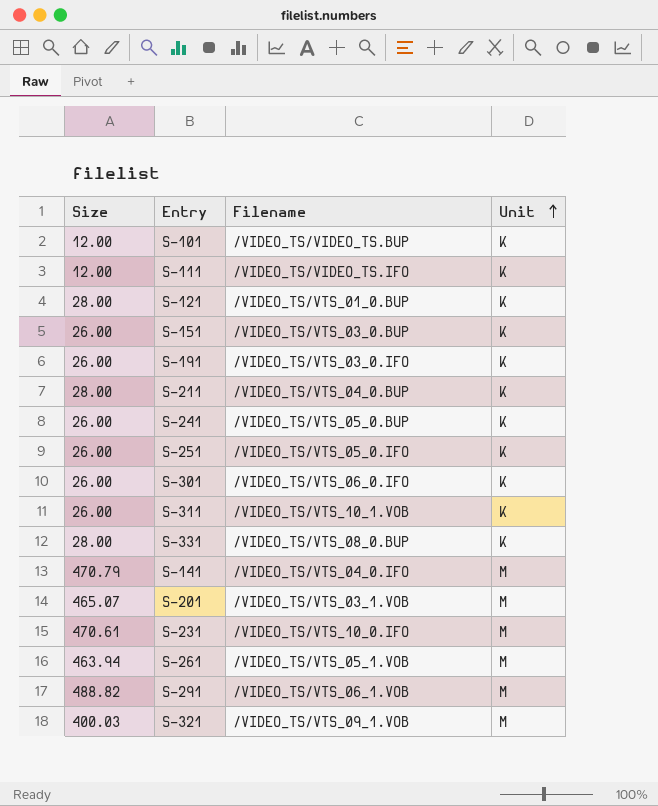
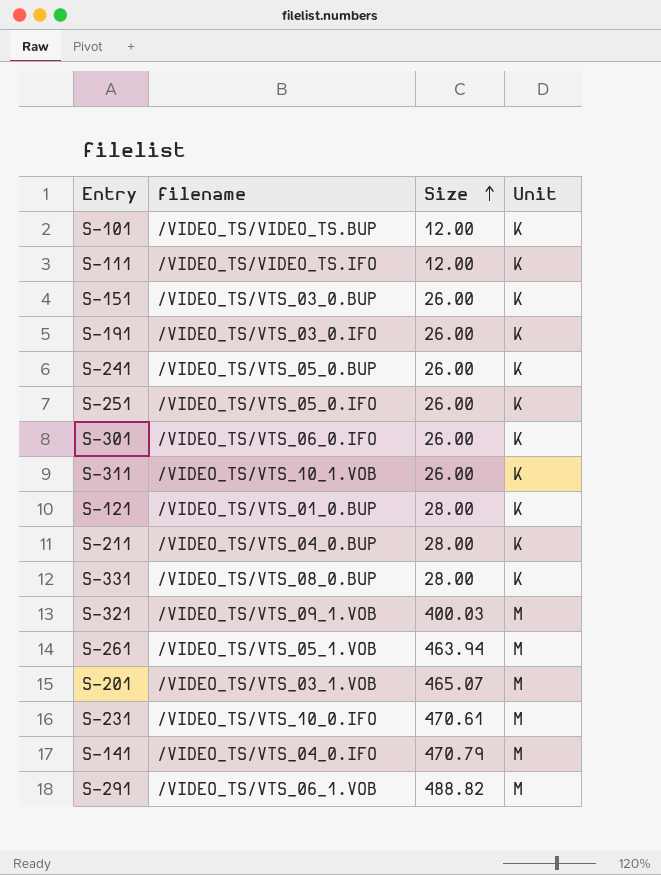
row order: Unit ascending -> Size ascending
column name: Filename -> filename
column Size | position: 1 -> 3

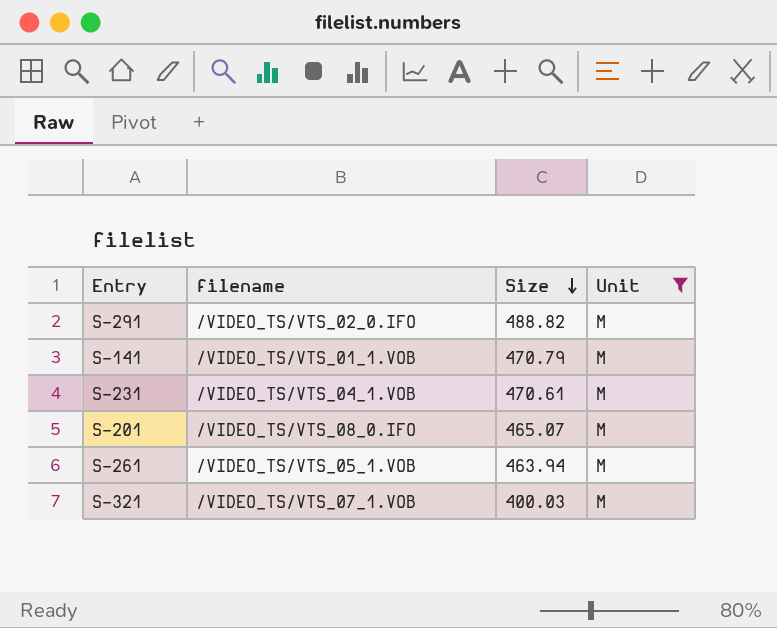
filter: none -> Unit = M
row order: Size ascending -> Size descending
S-291 | filename: /VIDEO_TS/VTS_06_1.VOB -> /VIDEO_TS/VTS_02_0.IFO
S-141 | filename: /VIDEO_TS/VTS_04_0.IFO -> /VIDEO_TS/VTS_01_1.VOB
S-231 | filename: /VIDEO_TS/VTS_10_0.IFO -> /VIDEO_TS/VTS_04_1.VOB
S-201 | filename: /VIDEO_TS/VTS_03_1.VOB -> /VIDEO_TS/VTS_08_0.IFO
S-321 | filename: /VIDEO_TS/VTS_09_1.VOB -> /VIDEO_TS/VTS_07_1.VOB

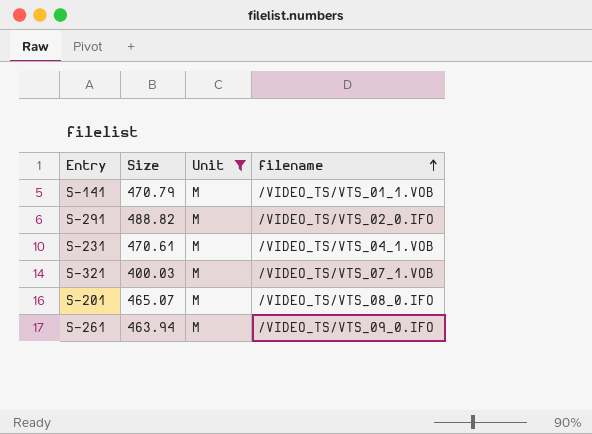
row order: Size descending -> filename ascending
column filename | position: 2 -> 4
S-261 | filename: /VIDEO_TS/VTS_05_1.VOB -> /VIDEO_TS/VTS_09_0.IFO

